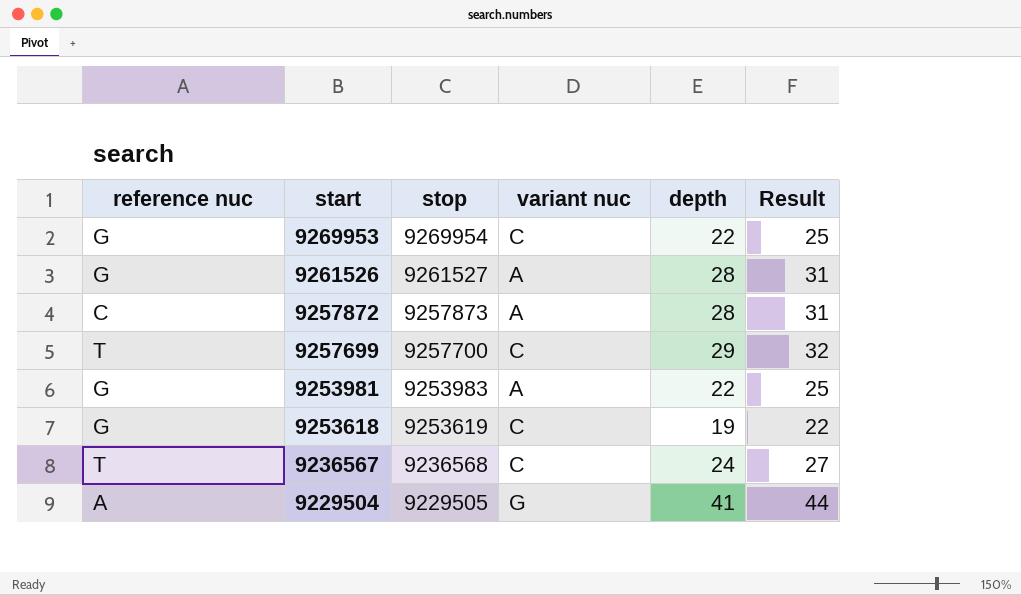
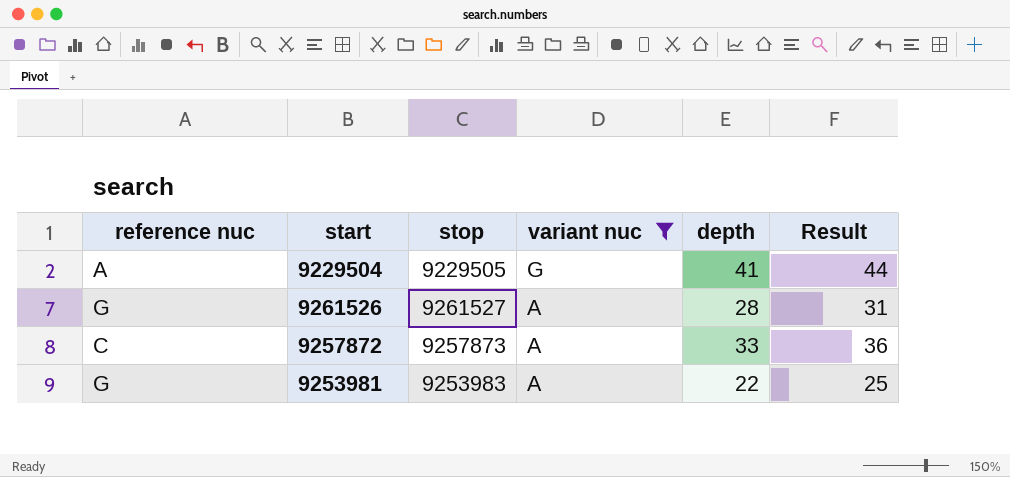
filter: none -> variant nuc != C
row order: start descending -> variant nuc descending
9257872 | depth: 28 -> 33
9257872 | Result: 31 -> 36

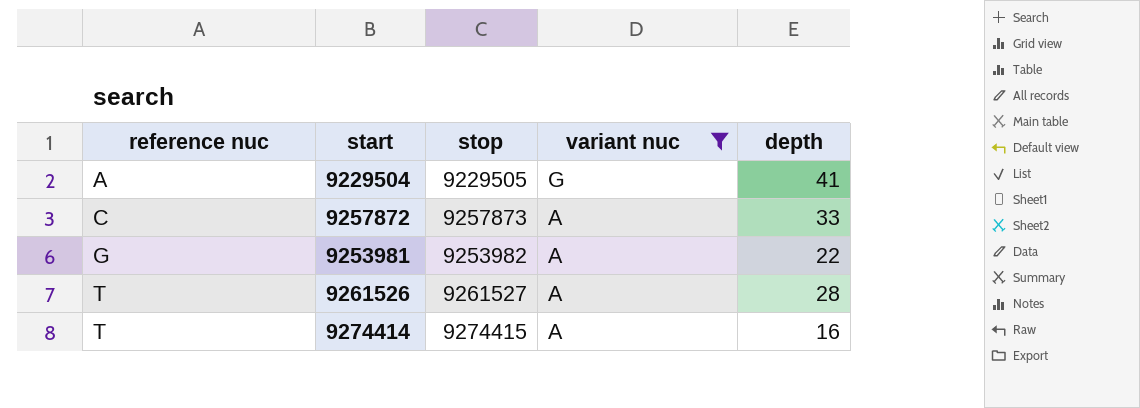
row order: variant nuc descending -> reference nuc ascending
column Result | formula: [depth] + 3 -> none
9253981 | stop: 9253983 -> 9253982
9261526 | reference nuc: G -> T
row 9274414: none -> T | 9274415 | A | 16

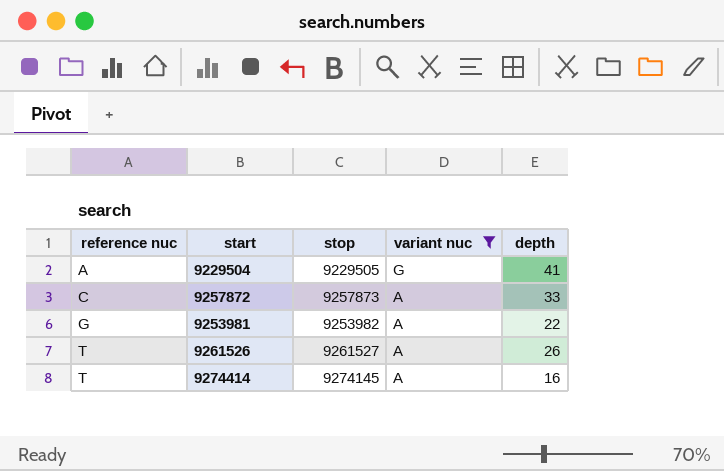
9261526 | depth: 28 -> 26
9274414 | stop: 9274415 -> 9274145

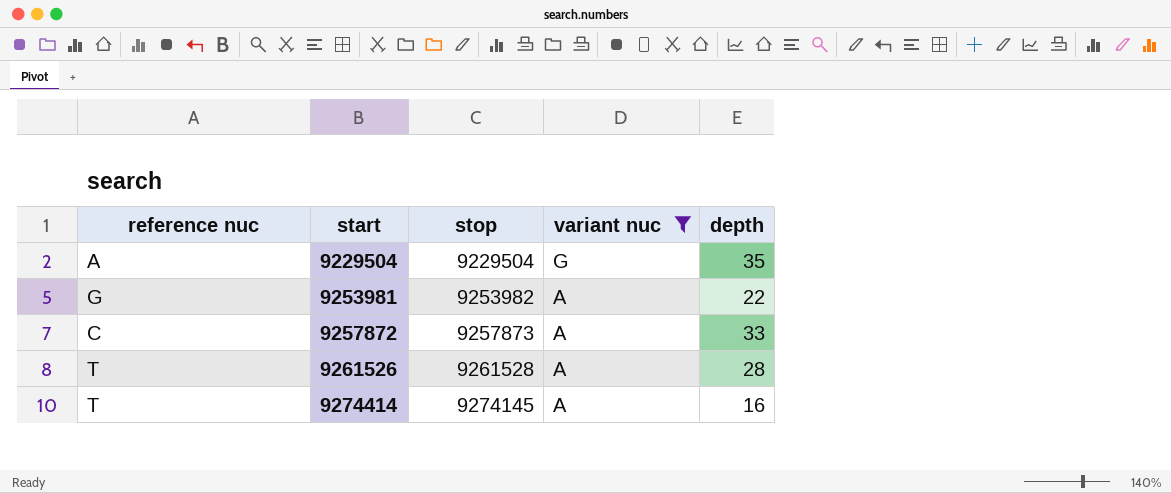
row order: reference nuc ascending -> start ascending
9229504 | stop: 9229505 -> 9229504
9229504 | depth: 41 -> 35
9261526 | stop: 9261527 -> 9261528
9261526 | depth: 26 -> 28

